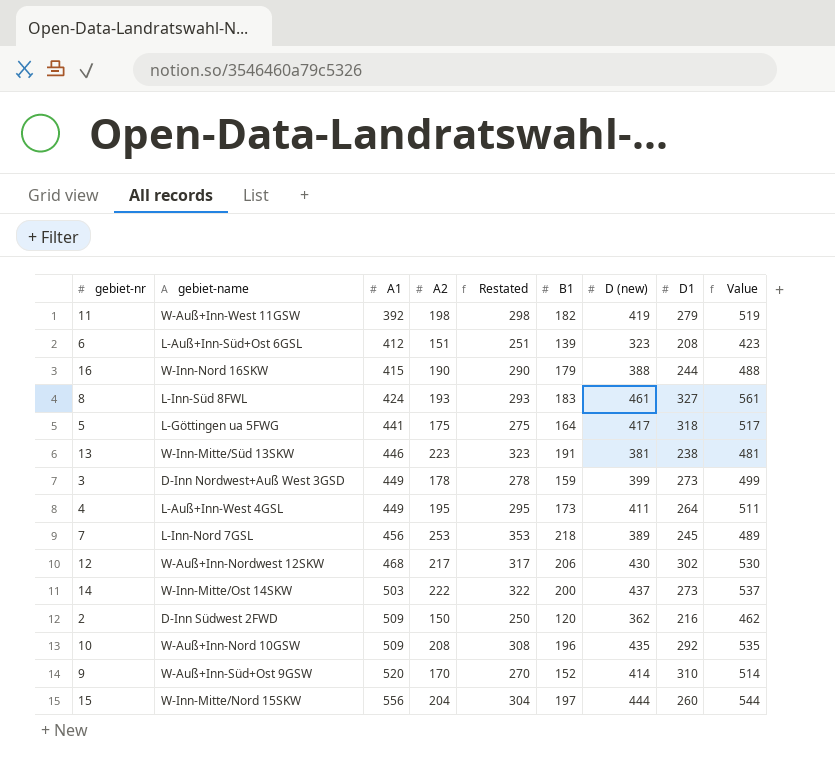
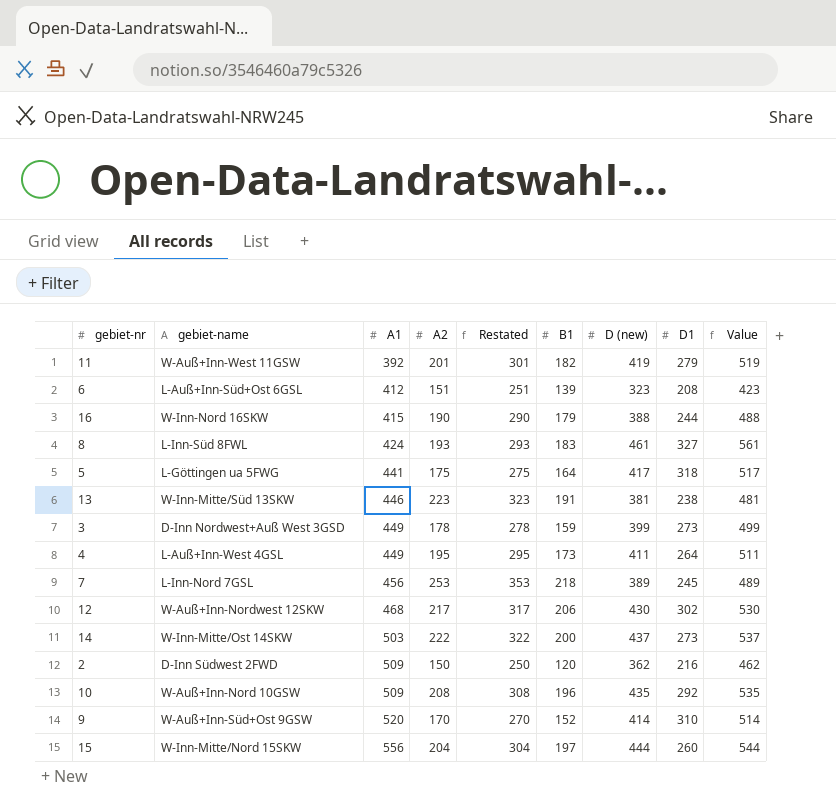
11 | A2: 198 -> 201
11 | Restated: 298 -> 301

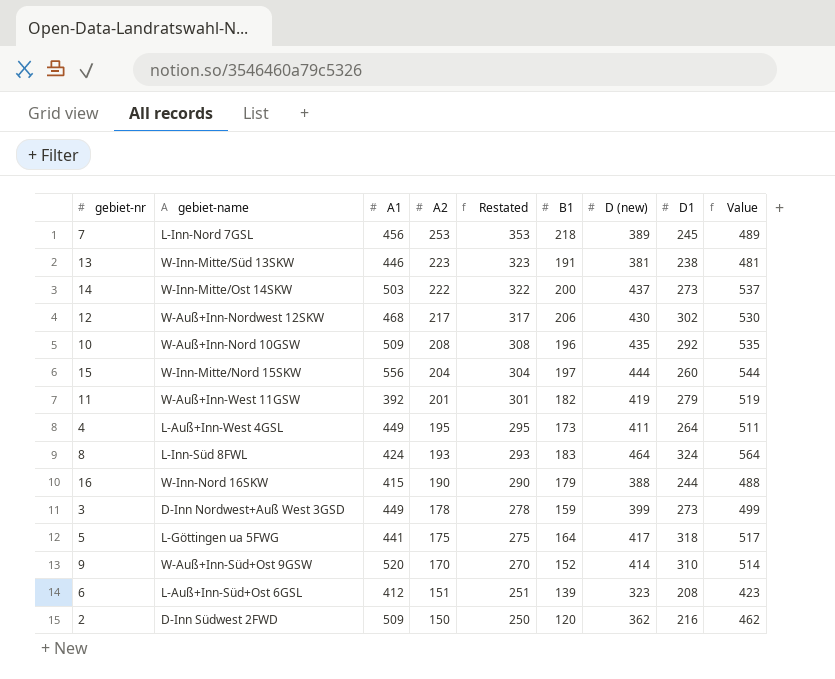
row order: A1 ascending -> A2 descending
8 | D (new): 461 -> 464
8 | D1: 327 -> 324
8 | Value: 561 -> 564

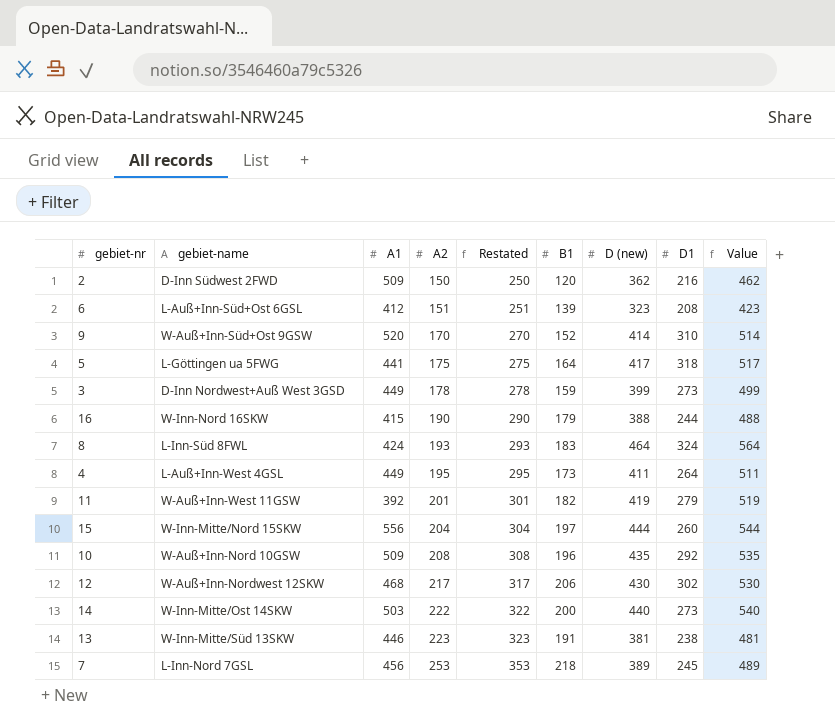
row order: A2 descending -> A2 ascending
14 | D (new): 437 -> 440
14 | Value: 537 -> 540

